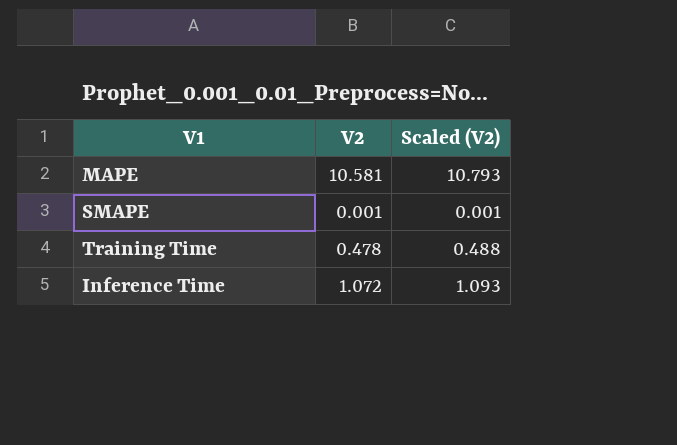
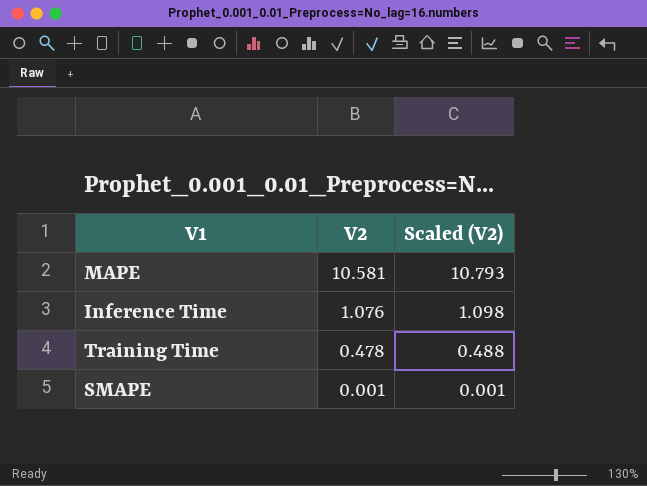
row order: none -> V2 descending
Inference Time | V2: 1.072 -> 1.076
Inference Time | Scaled (V2): 1.093 -> 1.098

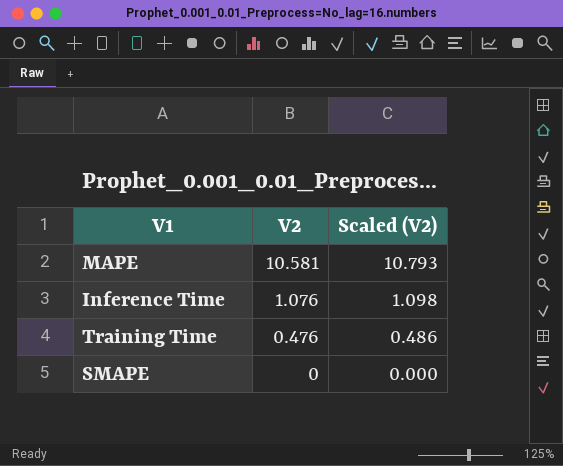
Training Time | V2: 0.478 -> 0.476
Training Time | Scaled (V2): 0.488 -> 0.486
SMAPE | V2: 0.001 -> 0
SMAPE | Scaled (V2): 0.001 -> 0.000

